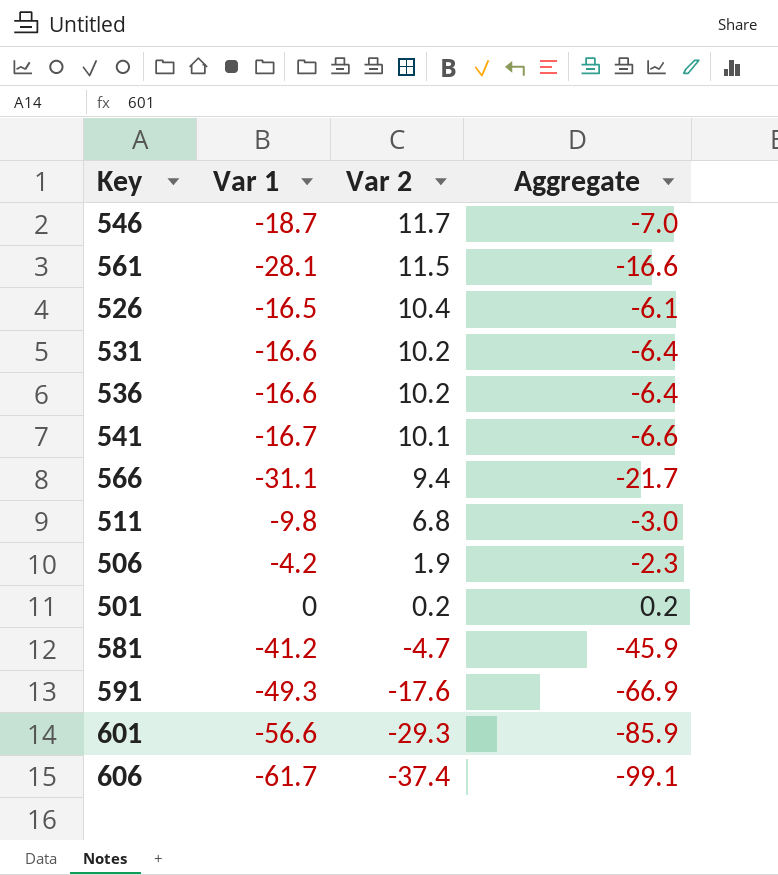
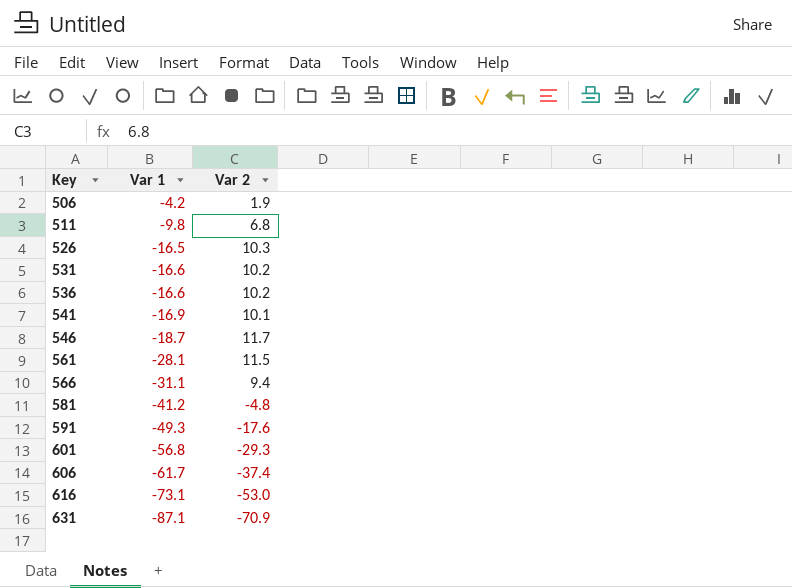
row order: Var 2 descending -> Key ascending
column Aggregate | formula: [Var 1] + [Var 2] -> none
row 501: 0 | 0.2 | 0.2 -> none
526 | Var 2: 10.4 -> 10.3
541 | Var 1: -16.7 -> -16.9
581 | Var 2: -4.7 -> -4.8
601 | Var 1: -56.6 -> -56.8
row 616: none -> -73.1 | -53.0
row 631: none -> -87.1 | -70.9

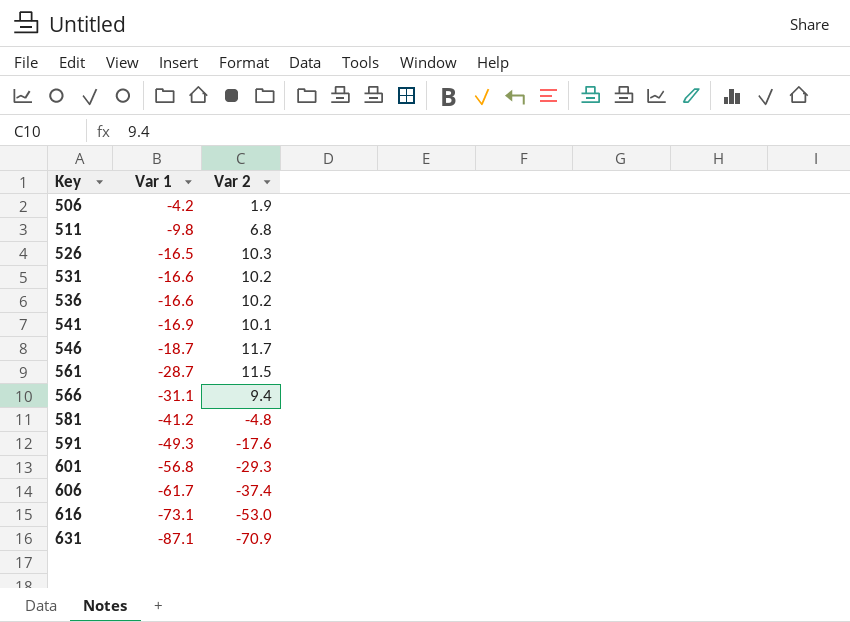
561 | Var 1: -28.1 -> -28.7

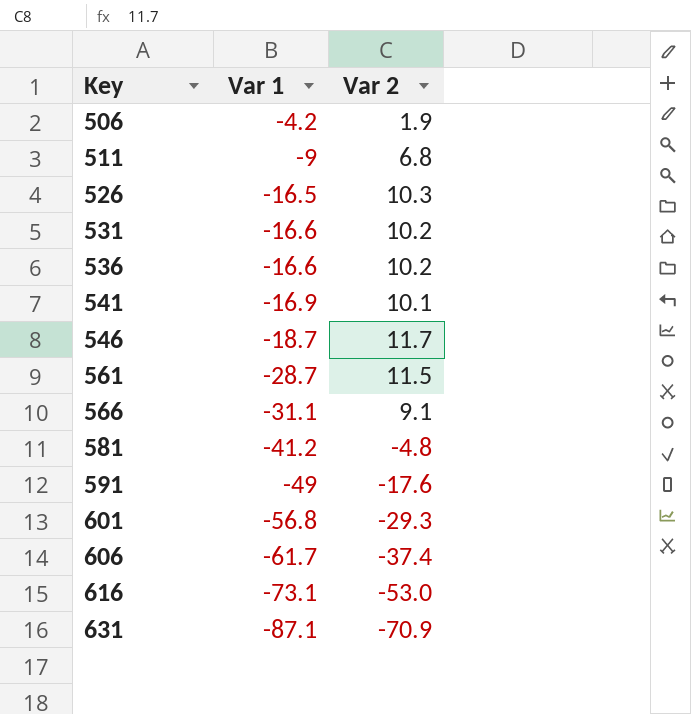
511 | Var 1: -9.8 -> -9
566 | Var 2: 9.4 -> 9.1
591 | Var 1: -49.3 -> -49

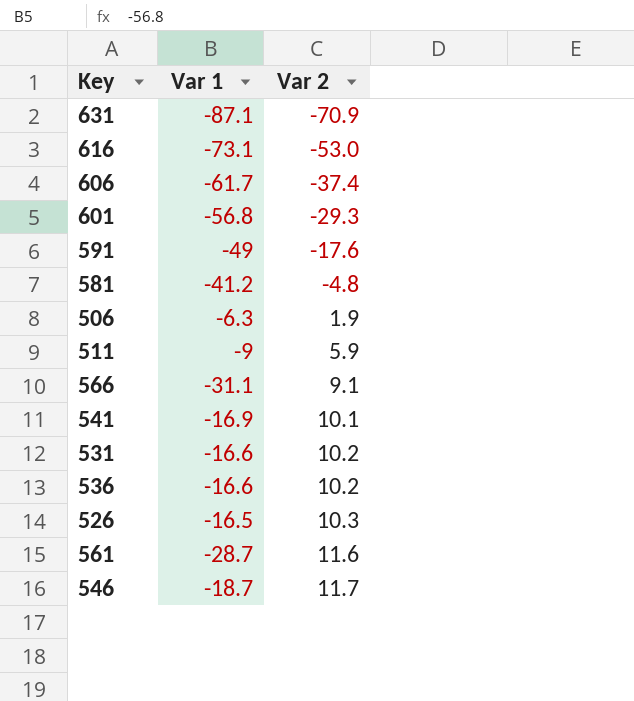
row order: Key ascending -> Var 2 ascending
506 | Var 1: -4.2 -> -6.3
511 | Var 2: 6.8 -> 5.9
561 | Var 2: 11.5 -> 11.6

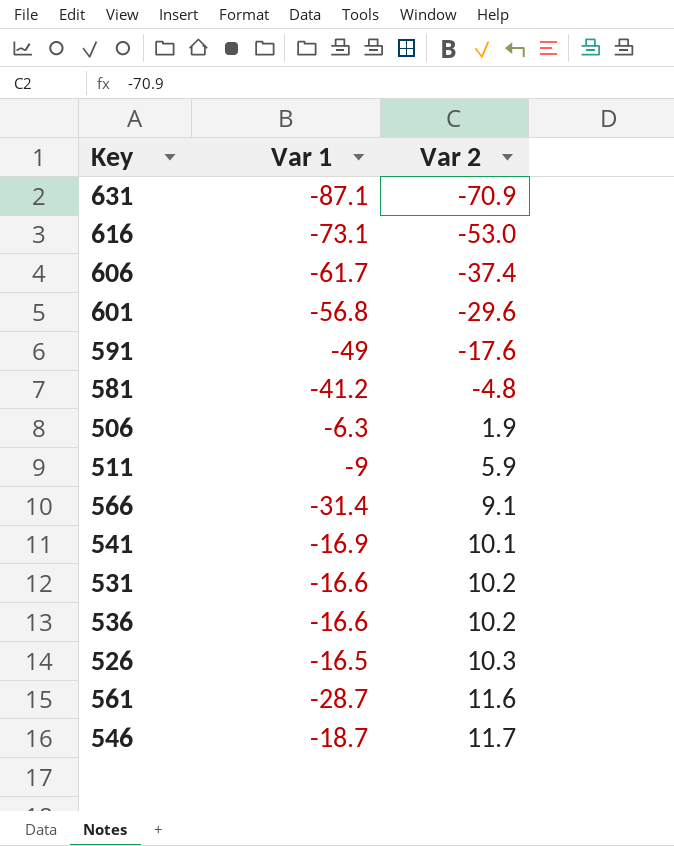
601 | Var 2: -29.3 -> -29.6
566 | Var 1: -31.1 -> -31.4

